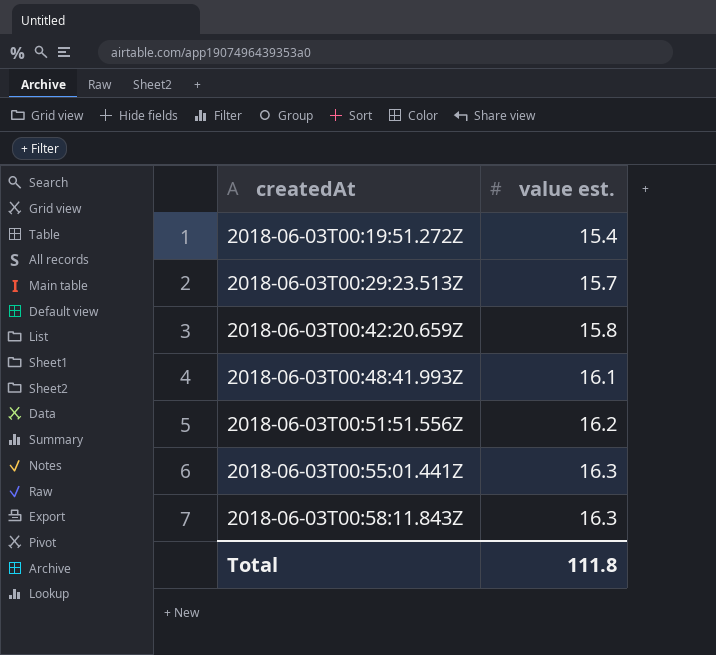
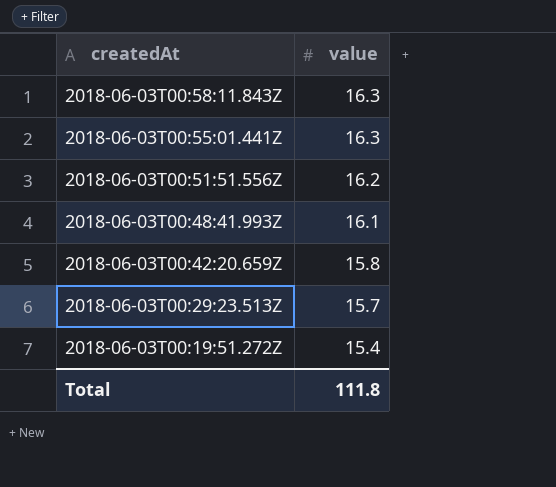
row order: createdAt ascending -> createdAt descending
column name: value est. -> value

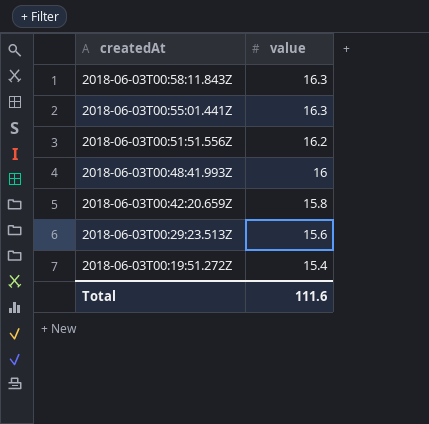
2018-06-03T00:48:41.993Z | value: 16.1 -> 16
2018-06-03T00:29:23.513Z | value: 15.7 -> 15.6
Total | value: 111.8 -> 111.6

